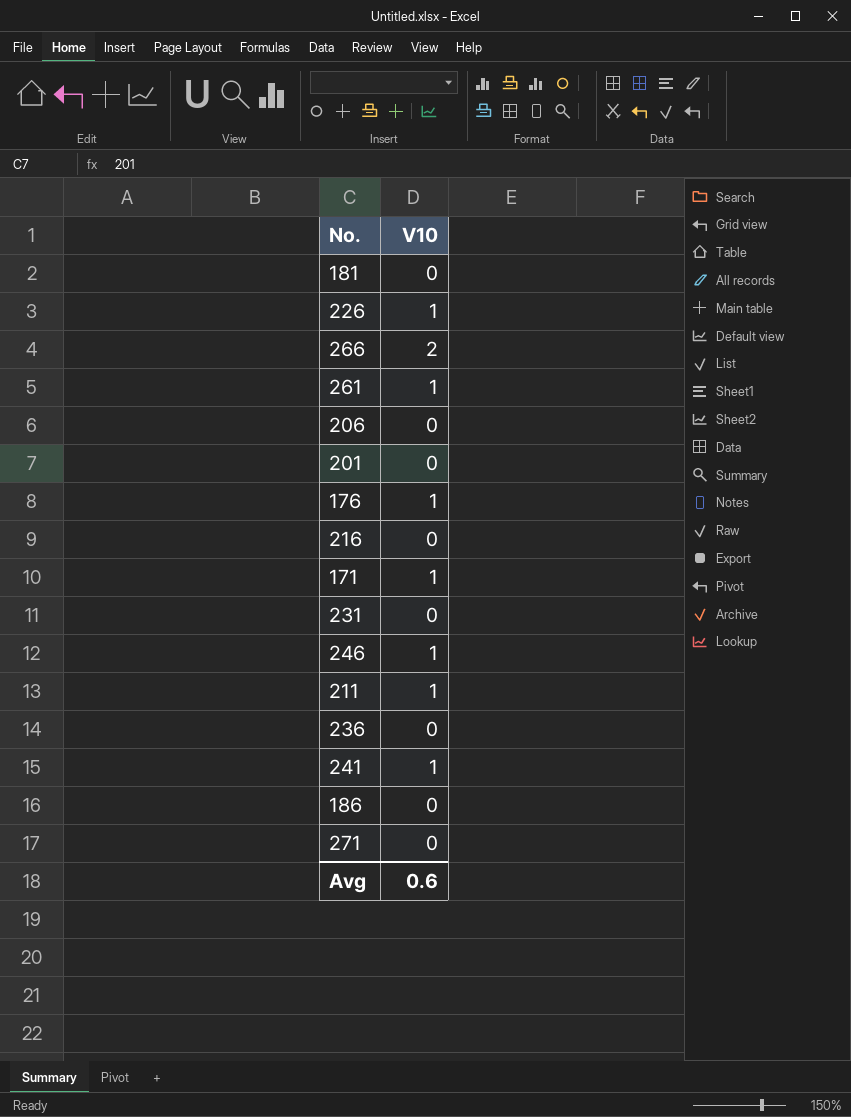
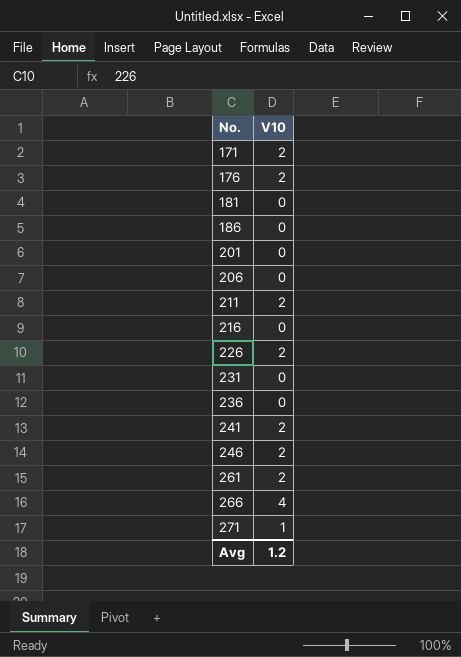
row order: none -> No. ascending
171 | V10: 1 -> 2
176 | V10: 1 -> 2
211 | V10: 1 -> 2
226 | V10: 1 -> 2
241 | V10: 1 -> 2
246 | V10: 1 -> 2
261 | V10: 1 -> 2
266 | V10: 2 -> 4
271 | V10: 0 -> 1
Avg | V10: 0.6 -> 1.2

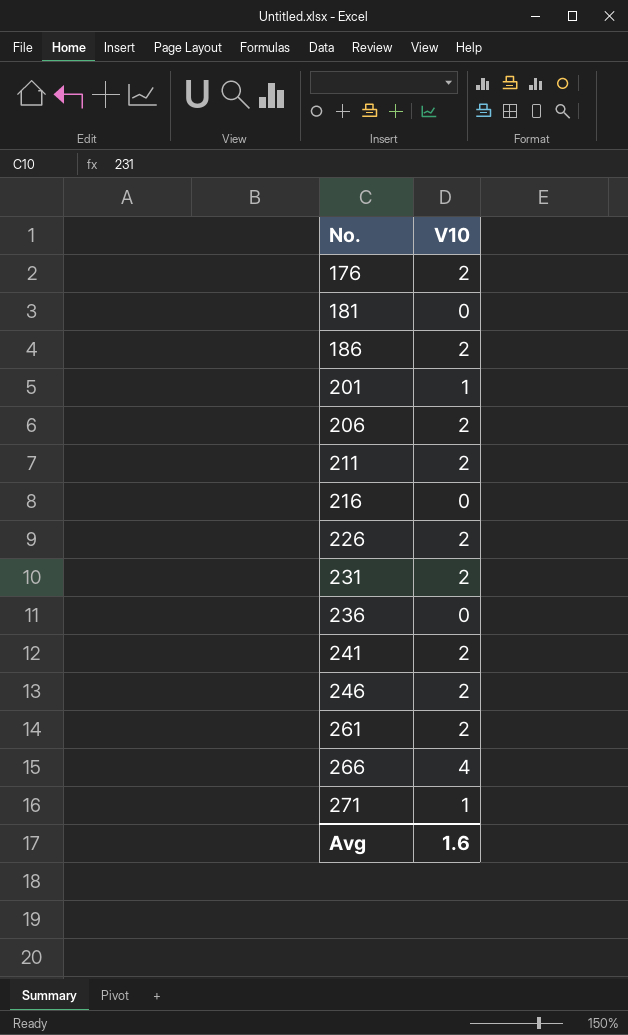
row 171: 2 -> none
186 | V10: 0 -> 2
201 | V10: 0 -> 1
206 | V10: 0 -> 2
231 | V10: 0 -> 2
Avg | V10: 1.2 -> 1.6

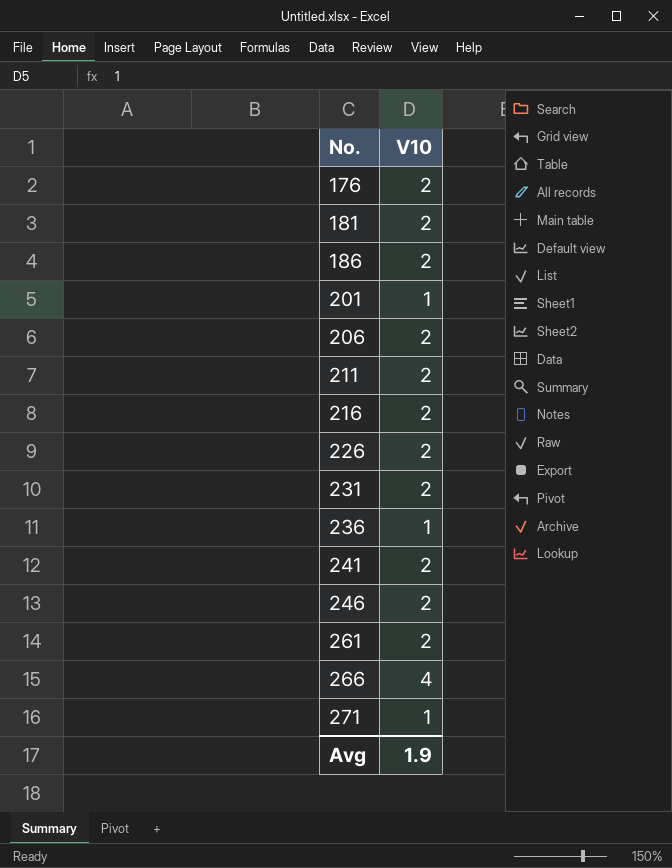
181 | V10: 0 -> 2
216 | V10: 0 -> 2
236 | V10: 0 -> 1
Avg | V10: 1.6 -> 1.9

